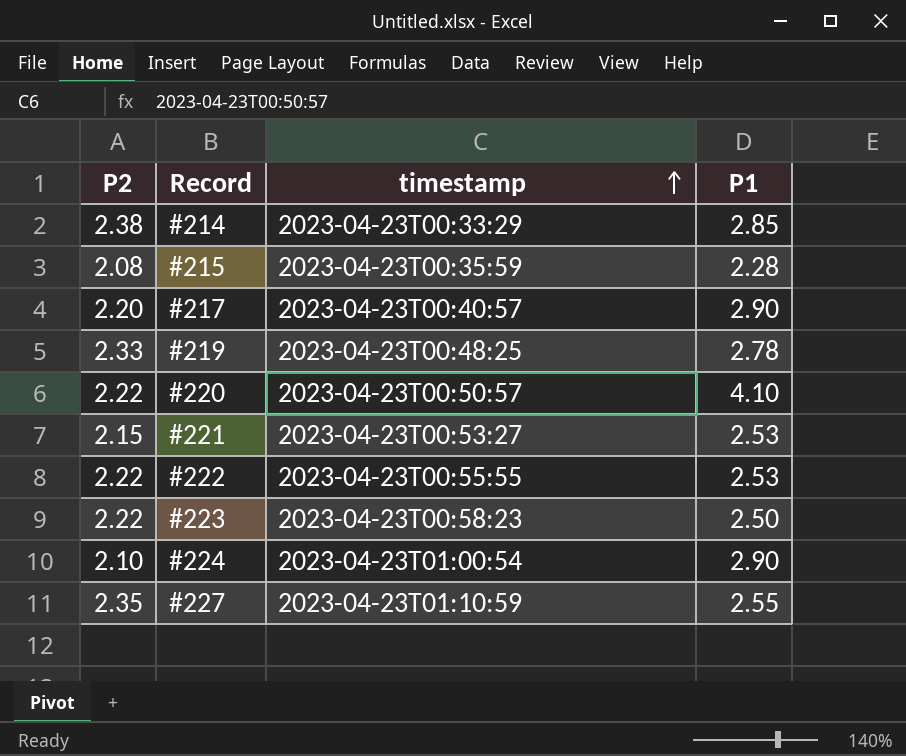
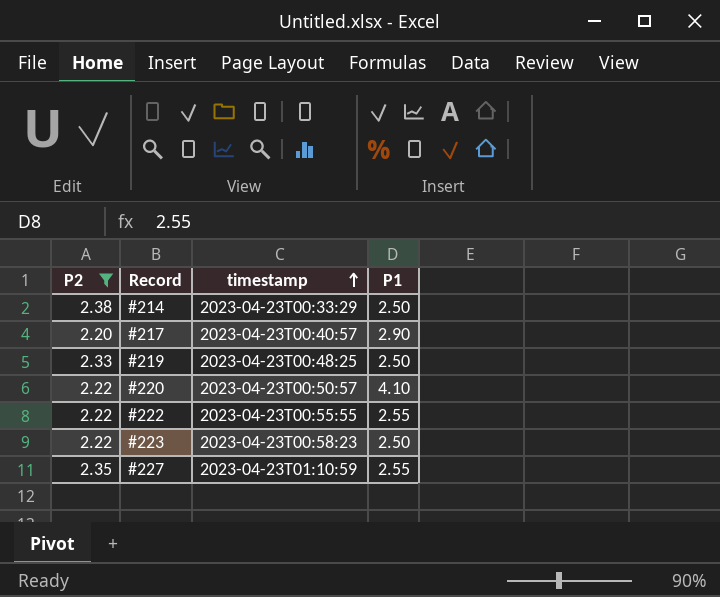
filter: none -> P2 >= 2.20
#214 | P1: 2.85 -> 2.50
#219 | P1: 2.78 -> 2.50
#222 | P1: 2.53 -> 2.55

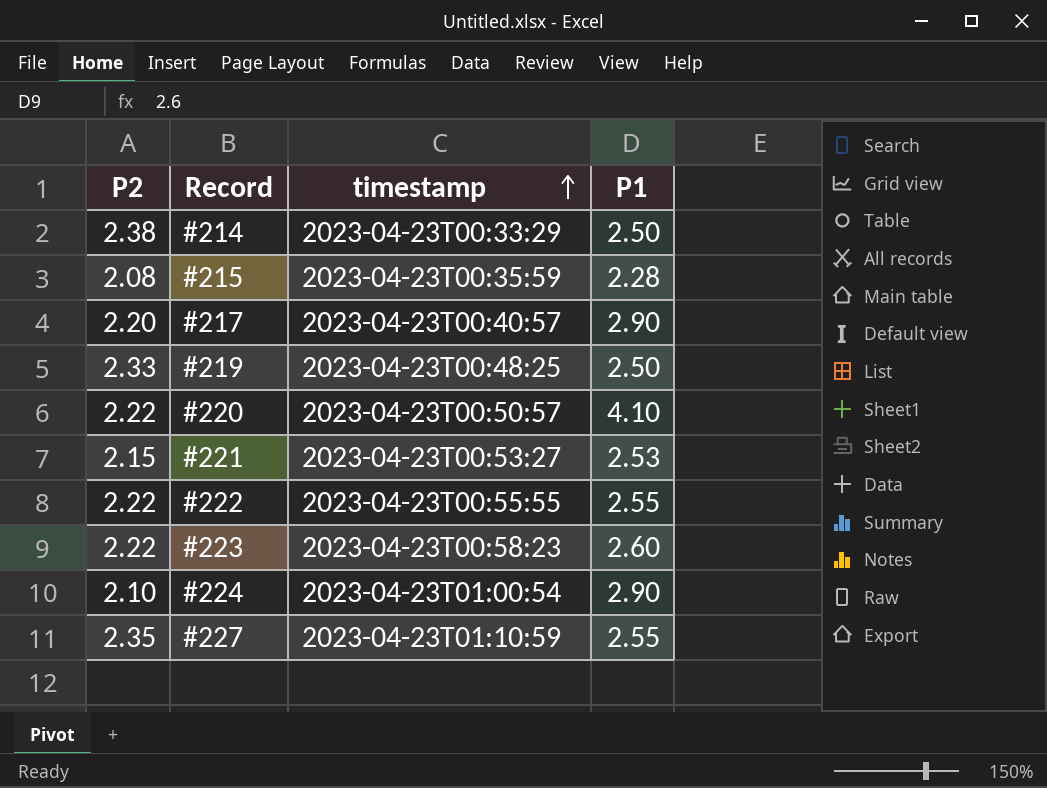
filter: P2 >= 2.20 -> none
#223 | P1: 2.50 -> 2.60

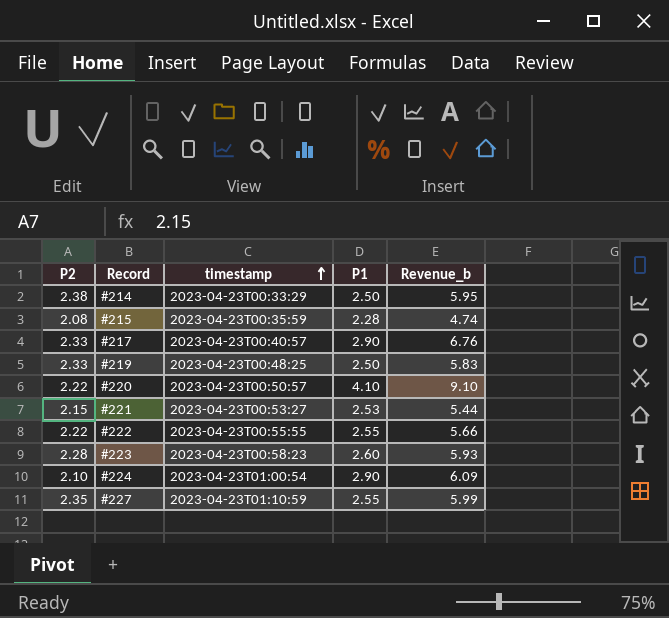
column Revenue_b | formula: none -> [P2] * [P1]
#217 | P2: 2.20 -> 2.33
#223 | P2: 2.22 -> 2.28

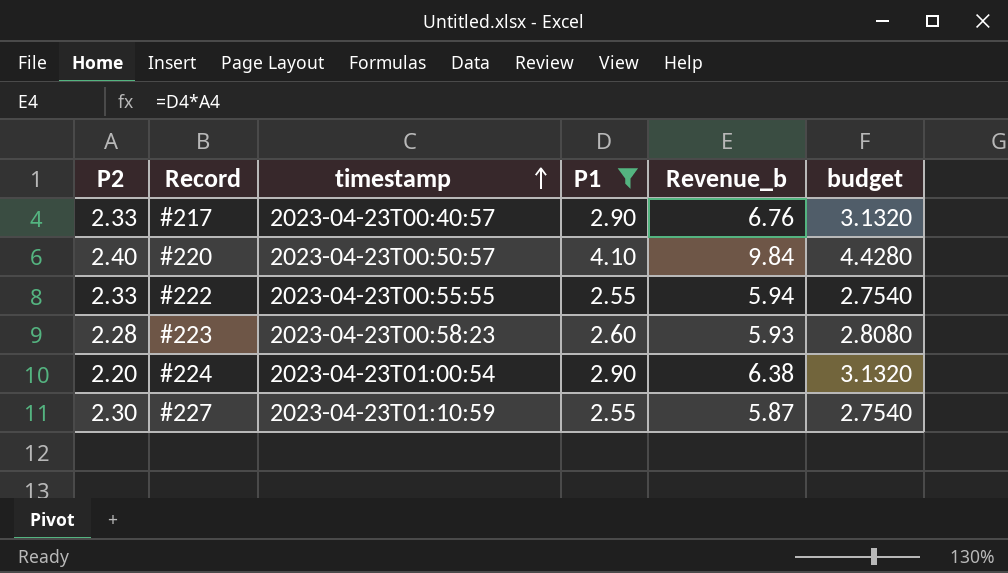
filter: none -> P1 >= 2.55
column budget | formula: none -> [P1] * 1.08
#220 | P2: 2.22 -> 2.40
#220 | Revenue_b: 9.10 -> 9.84
#222 | P2: 2.22 -> 2.33
#222 | Revenue_b: 5.66 -> 5.94
#224 | P2: 2.10 -> 2.20
#224 | Revenue_b: 6.09 -> 6.38
#227 | P2: 2.35 -> 2.30
#227 | Revenue_b: 5.99 -> 5.87

